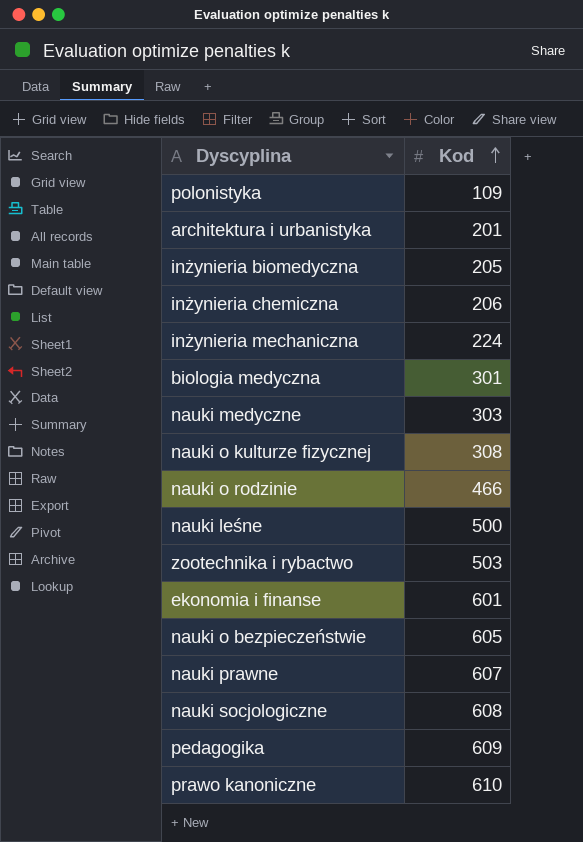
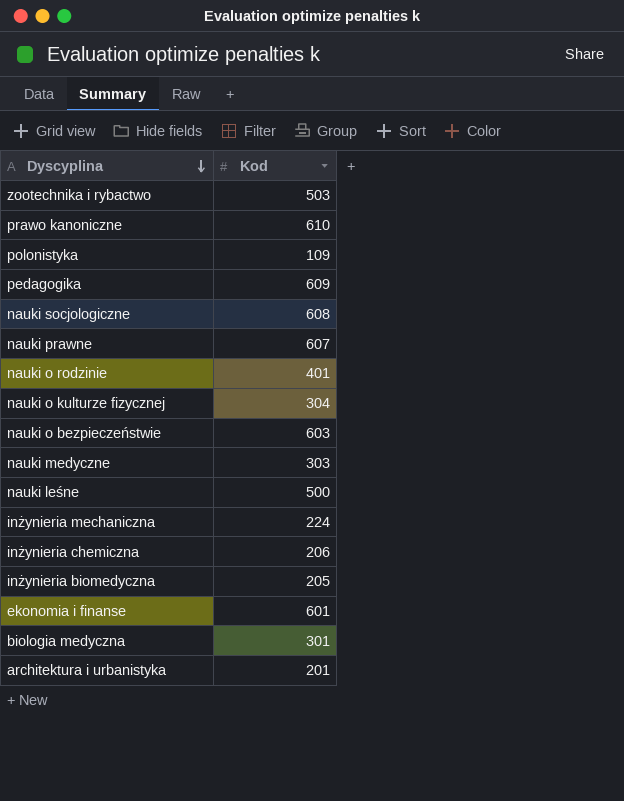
row order: Kod ascending -> Dyscyplina descending
nauki o rodzinie | Kod: 466 -> 401
nauki o kulturze fizycznej | Kod: 308 -> 304
nauki o bezpieczeństwie | Kod: 605 -> 603

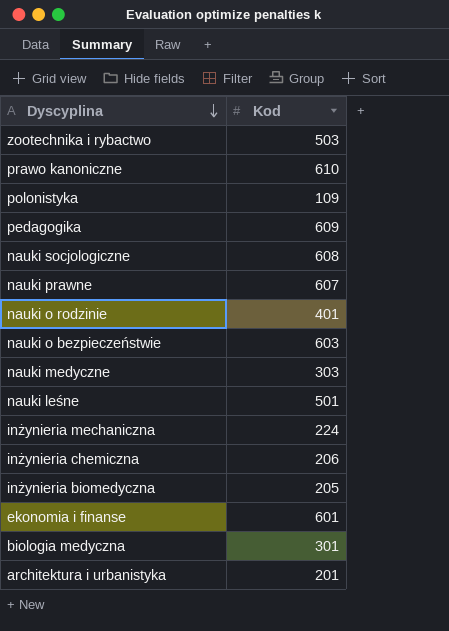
row nauki o kulturze fizycznej: 304 -> none
nauki leśne | Kod: 500 -> 501

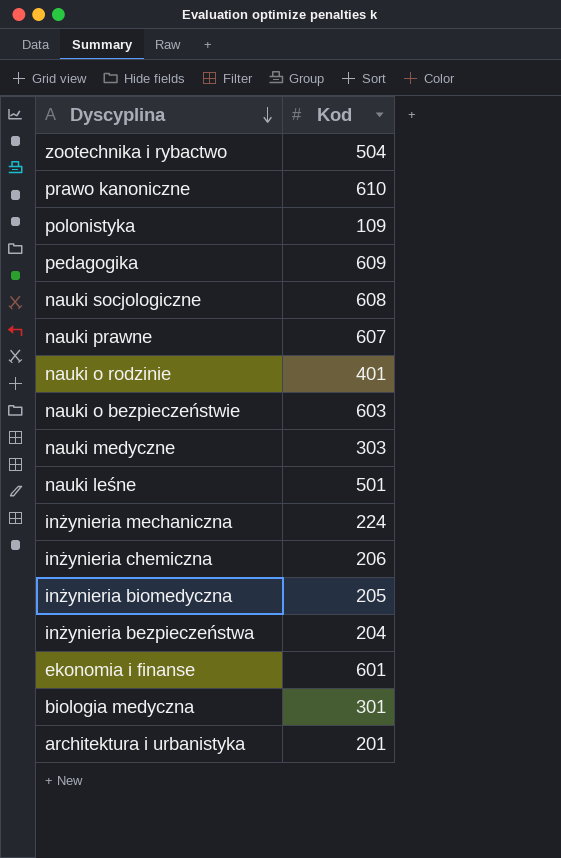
zootechnika i rybactwo | Kod: 503 -> 504
row inżynieria bezpieczeństwa: none -> 204

